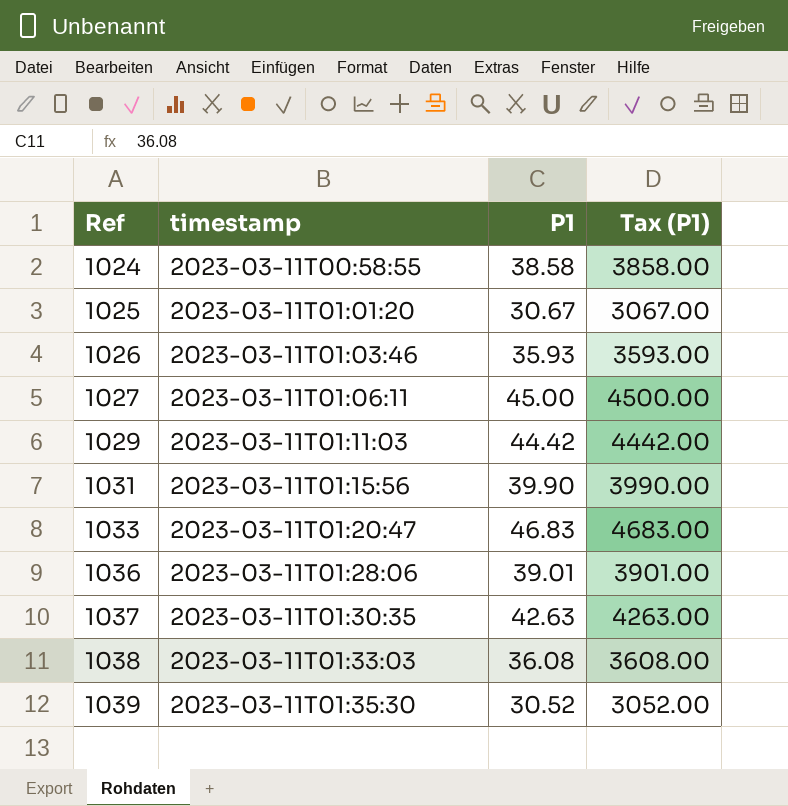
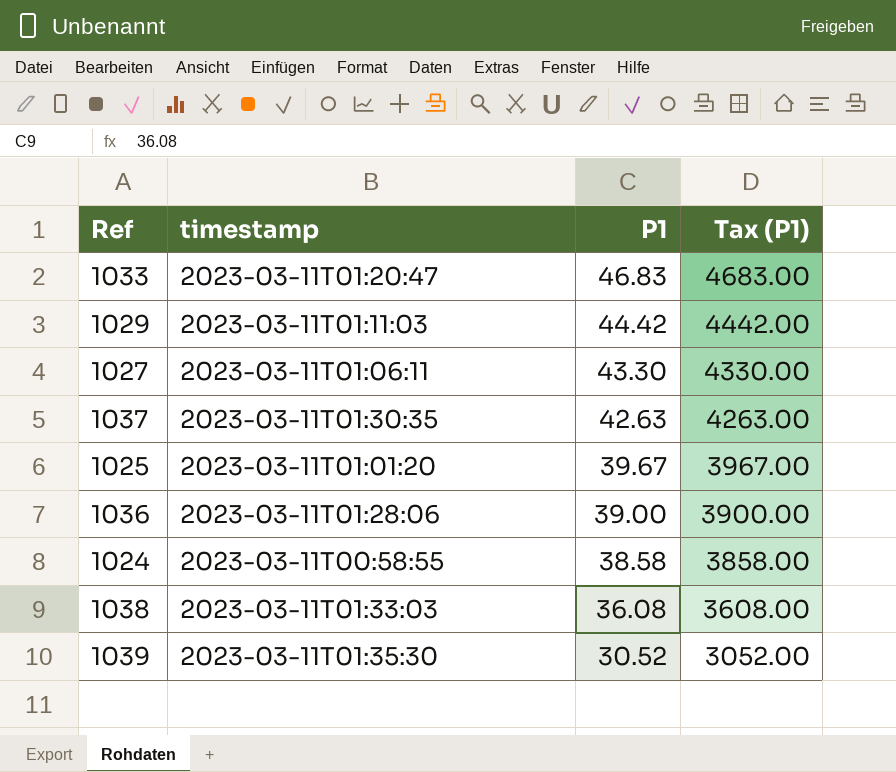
row order: Ref ascending -> P1 descending
row 1026: 2023-03-11T01:03:46 | 35.93 | 3593.00 -> none
row 1031: 2023-03-11T01:15:56 | 39.90 | 3990.00 -> none
1027 | P1: 45.00 -> 43.30
1027 | Tax (P1): 4500.00 -> 4330.00
1025 | P1: 30.67 -> 39.67
1025 | Tax (P1): 3067.00 -> 3967.00
1036 | P1: 39.01 -> 39.00
1036 | Tax (P1): 3901.00 -> 3900.00

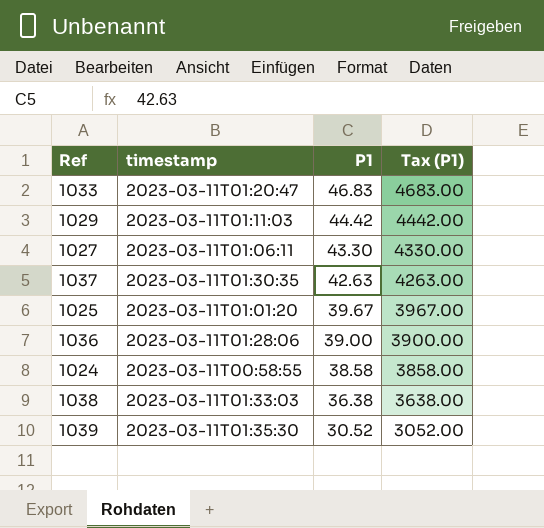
1038 | P1: 36.08 -> 36.38
1038 | Tax (P1): 3608.00 -> 3638.00

